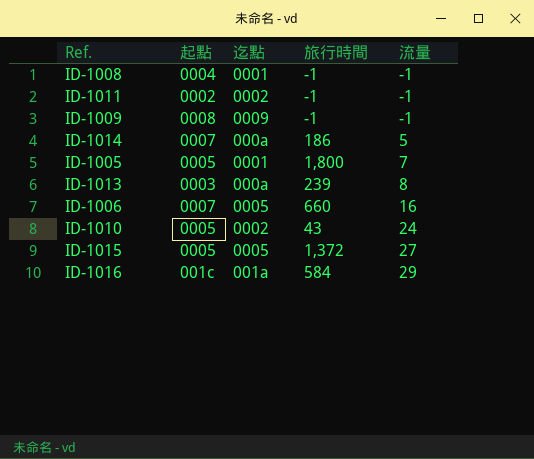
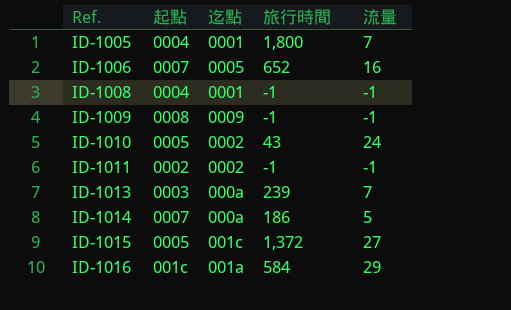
row order: 流量 ascending -> Ref. ascending
ID-1005 | 起點: 0005 -> 0004
ID-1006 | 旅行時間: 660 -> 652
ID-1013 | 流量: 8 -> 7
ID-1015 | 迄點: 0005 -> 001c

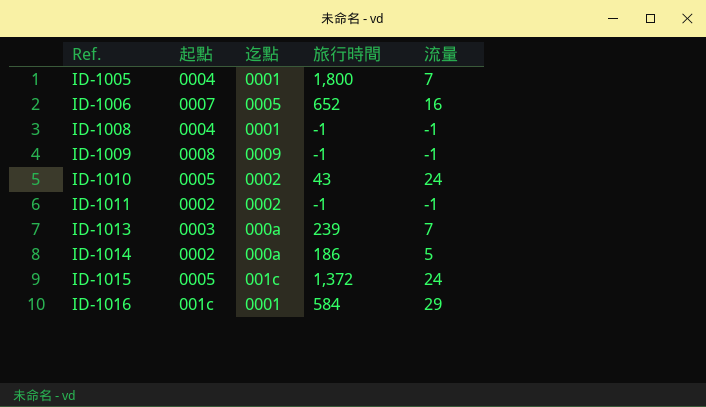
ID-1014 | 起點: 0007 -> 0002
ID-1015 | 流量: 27 -> 24
ID-1016 | 迄點: 001a -> 0001

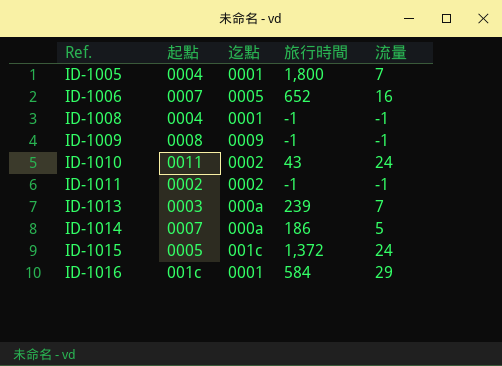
ID-1010 | 起點: 0005 -> 0011
ID-1014 | 起點: 0002 -> 0007

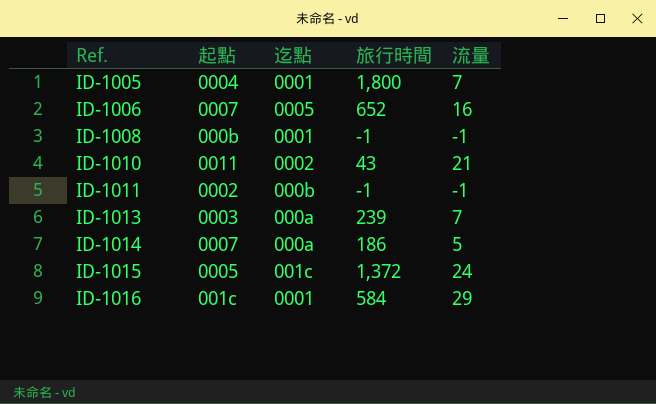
row ID-1009: 0008 | 0009 | -1 | -1 -> none
ID-1008 | 起點: 0004 -> 000b
ID-1010 | 流量: 24 -> 21
ID-1011 | 迄點: 0002 -> 000b

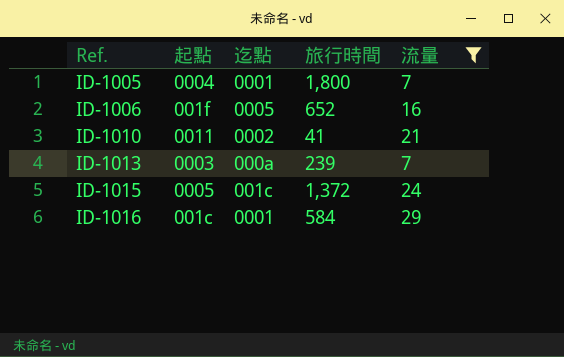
filter: none -> 流量 >= 7
ID-1006 | 起點: 0007 -> 001f
ID-1010 | 旅行時間: 43 -> 41

